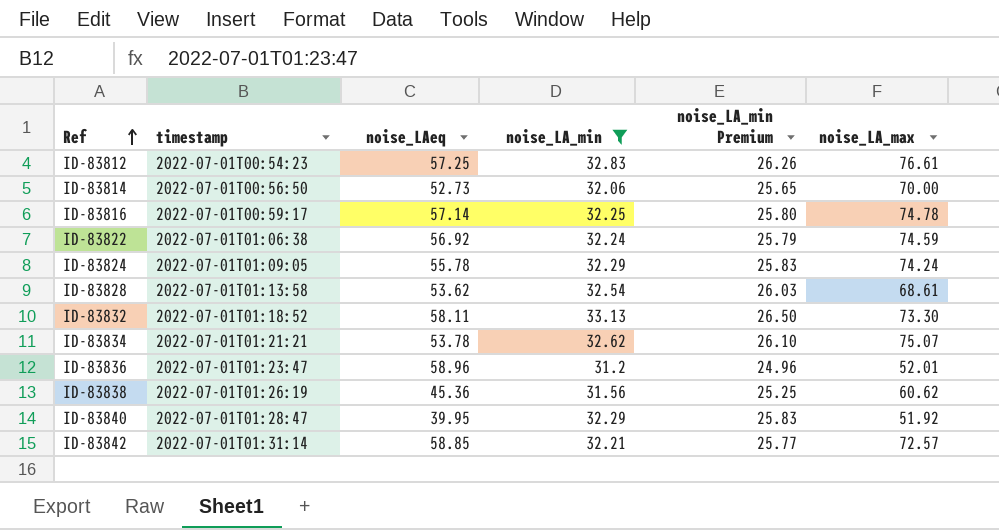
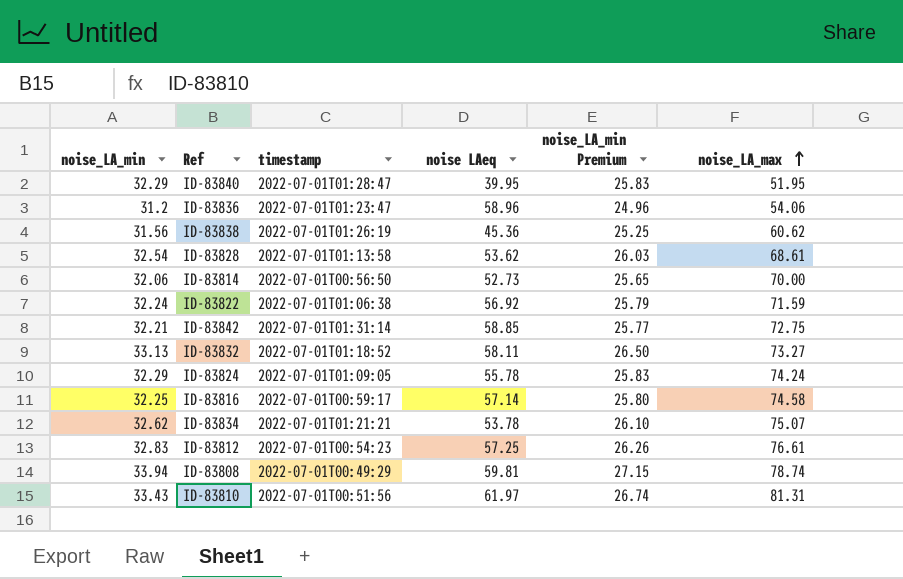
filter: noise_LA_min <= 33.13 -> none
row order: Ref ascending -> noise_LA_max ascending
column noise_LA_min | position: 4 -> 1
column name: noise_LAeq -> noise LAeq
ID-83840 | noise_LA_max: 51.92 -> 51.95
ID-83836 | noise_LA_max: 52.01 -> 54.06
ID-83822 | noise_LA_max: 74.59 -> 71.59
ID-83842 | noise_LA_max: 72.57 -> 72.75
ID-83832 | noise_LA_max: 73.30 -> 73.27
ID-83816 | noise_LA_max: 74.78 -> 74.58

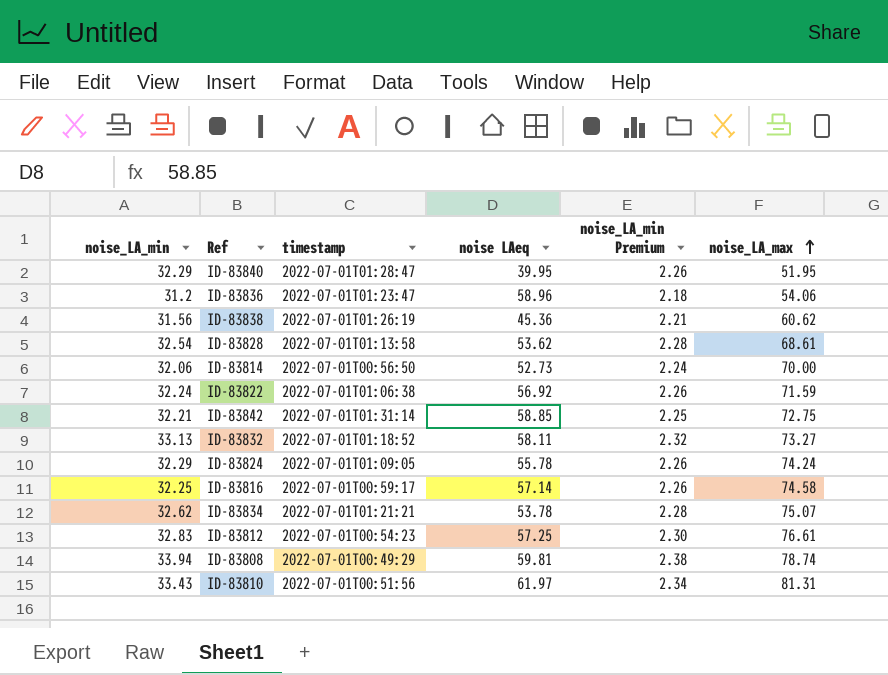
column noise_LA_min Premium | formula: [noise_LA_min] * 0.8 -> [noise_LA_min] * 0.07

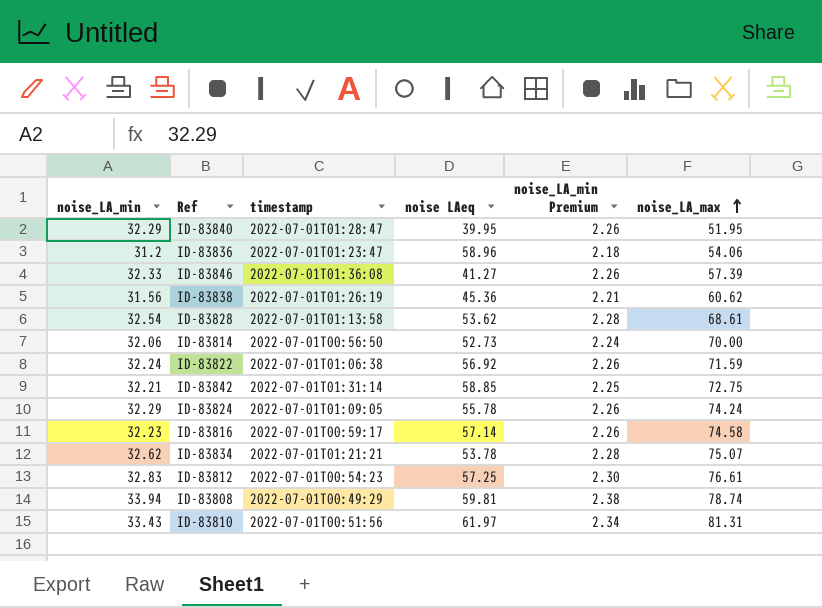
row ID-83832: 33.13 | 2022-07-01T01:18:52 | 58.11 | 2.32 | 73.27 -> none
row ID-83846: none -> 32.33 | 2022-07-01T01:36:08 | 41.27 | 2.26 | 57.39
ID-83816 | noise_LA_min: 32.25 -> 32.23

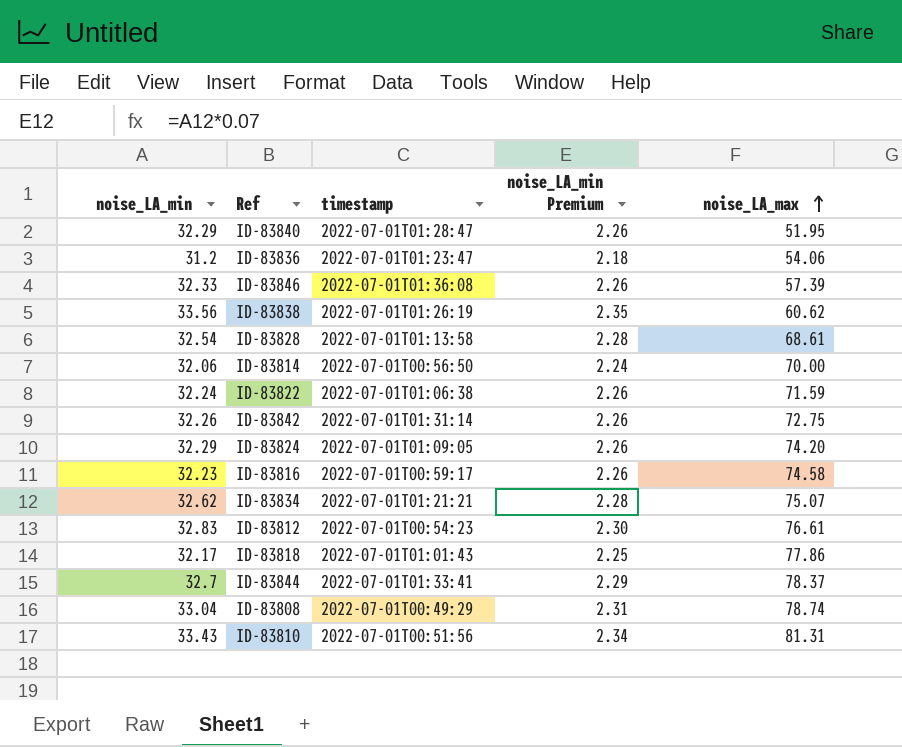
column noise LAeq | position: 4 -> none
ID-83838 | noise_LA_min: 31.56 -> 33.56
ID-83838 | noise_LA_min Premium: 2.21 -> 2.35
ID-83842 | noise_LA_min: 32.21 -> 32.26
ID-83842 | noise_LA_min Premium: 2.25 -> 2.26
ID-83824 | noise_LA_max: 74.24 -> 74.20
row ID-83818: none -> 32.17 | 2022-07-01T01:01:43 | 2.25 | 77.86
row ID-83844: none -> 32.7 | 2022-07-01T01:33:41 | 2.29 | 78.37
ID-83808 | noise_LA_min: 33.94 -> 33.04
ID-83808 | noise_LA_min Premium: 2.38 -> 2.31

